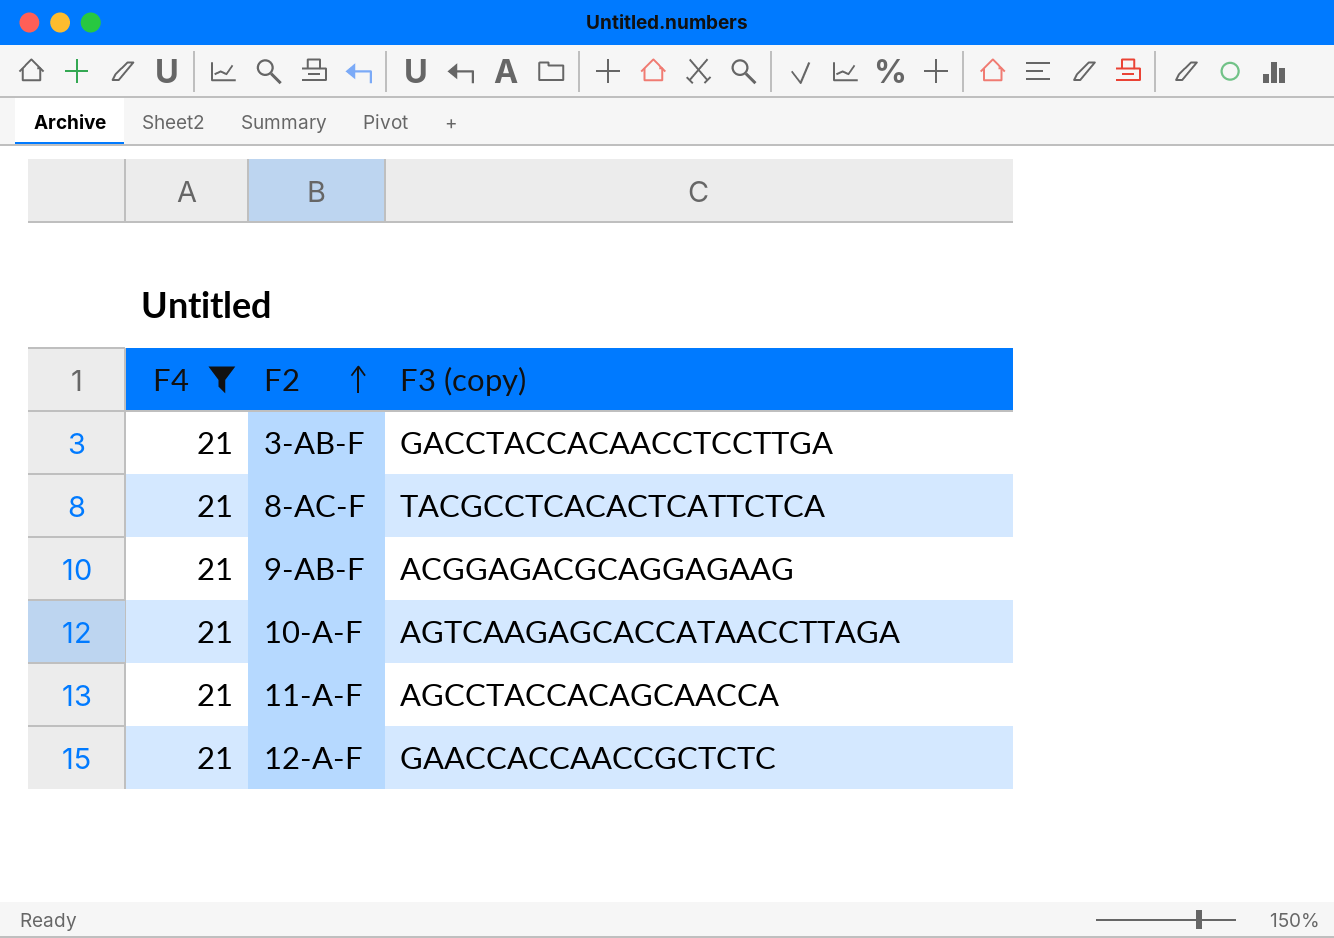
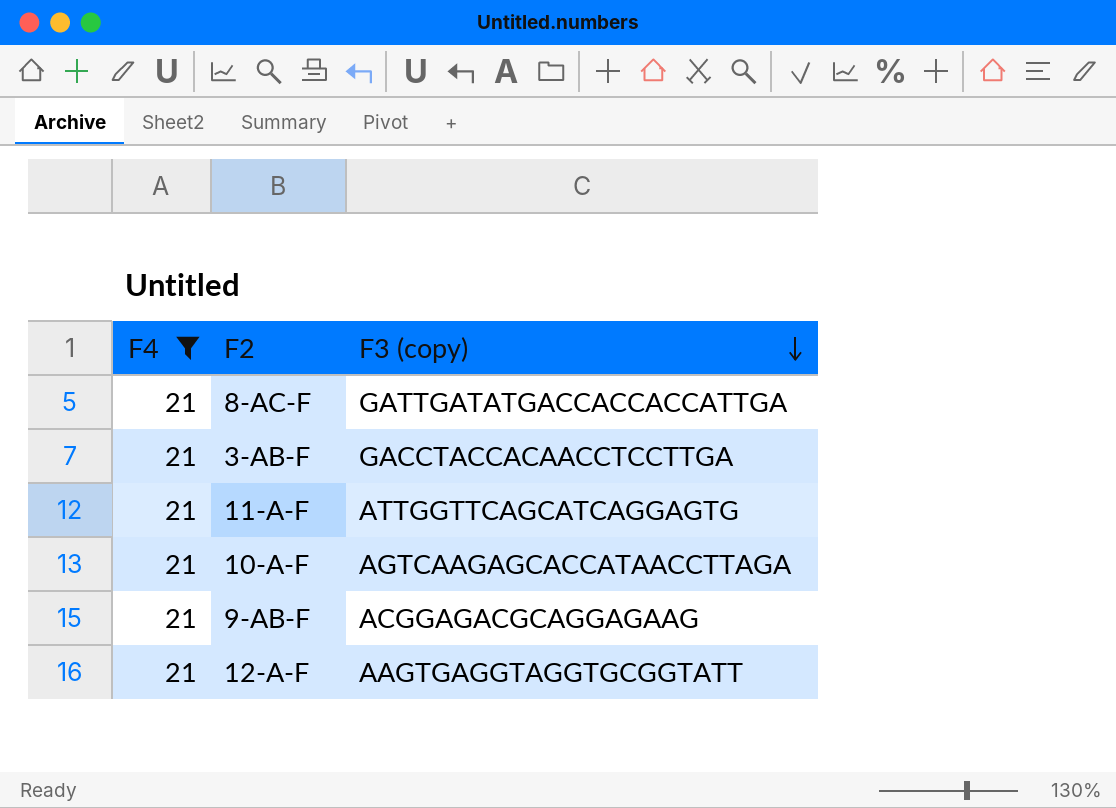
row order: F2 ascending -> F3 (copy) descending
8-AC-F | F3 (copy): TACGCCTCACACTCATTCTCA -> GATTGATATGACCACCACCATTGA
11-A-F | F3 (copy): AGCCTACCACAGCAACCA -> ATTGGTTCAGCATCAGGAGTG
12-A-F | F3 (copy): GAACCACCAACCGCTCTC -> AAGTGAGGTAGGTGCGGTATT

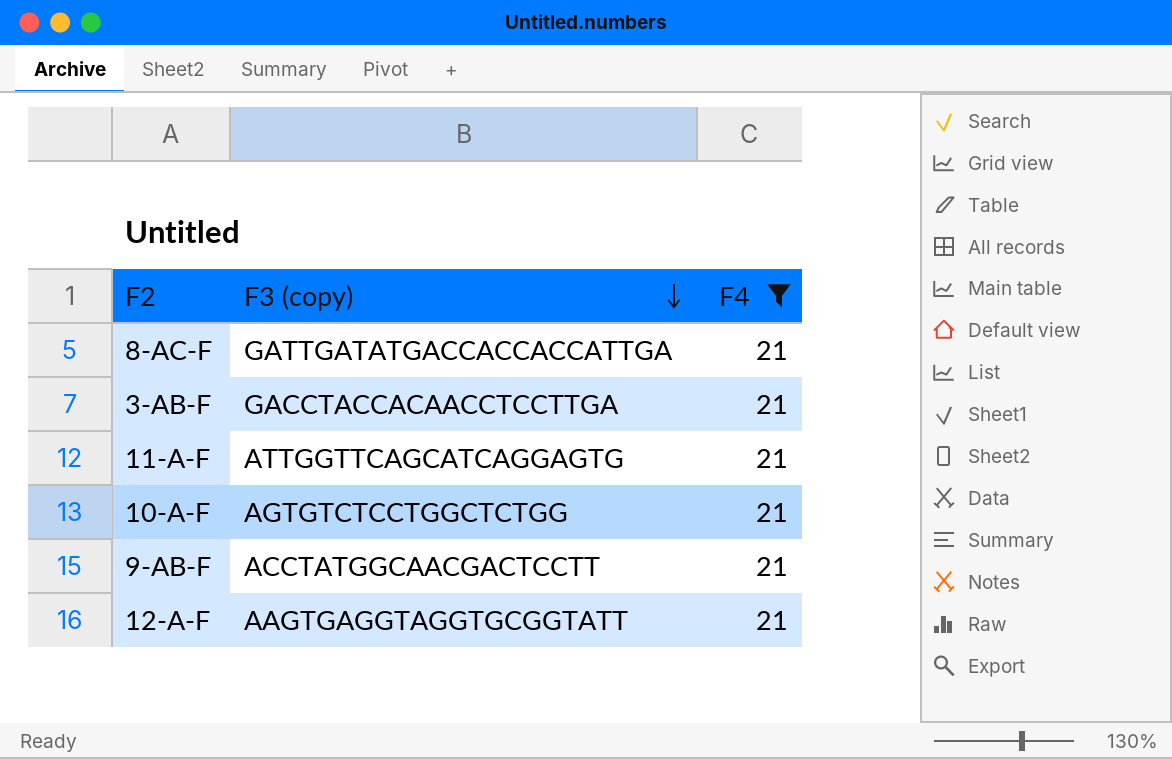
column F4 | position: 1 -> 3
10-A-F | F3 (copy): AGTCAAGAGCACCATAACCTTAGA -> AGTGTCTCCTGGCTCTGG
9-AB-F | F3 (copy): ACGGAGACGCAGGAGAAG -> ACCTATGGCAACGACTCCTT

